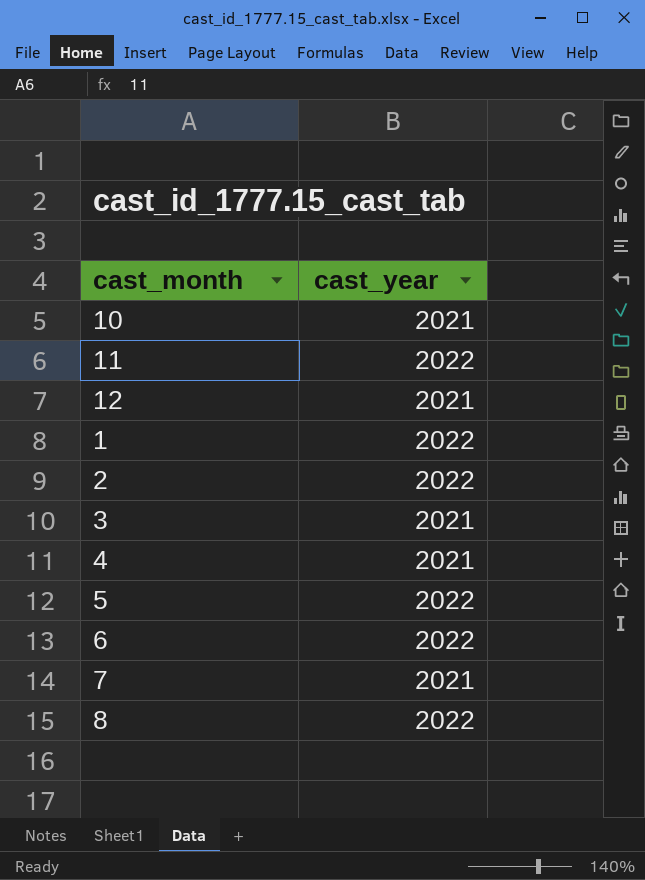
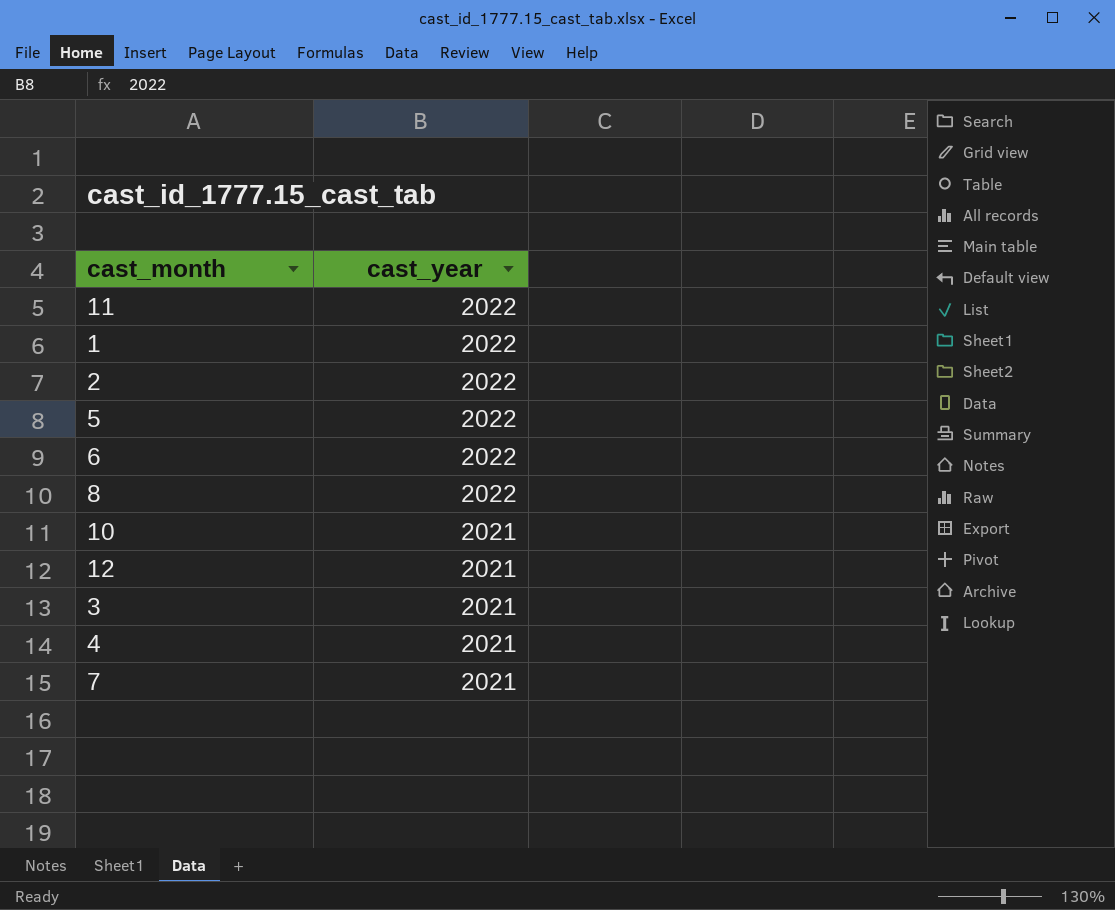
row order: none -> cast_year descending

